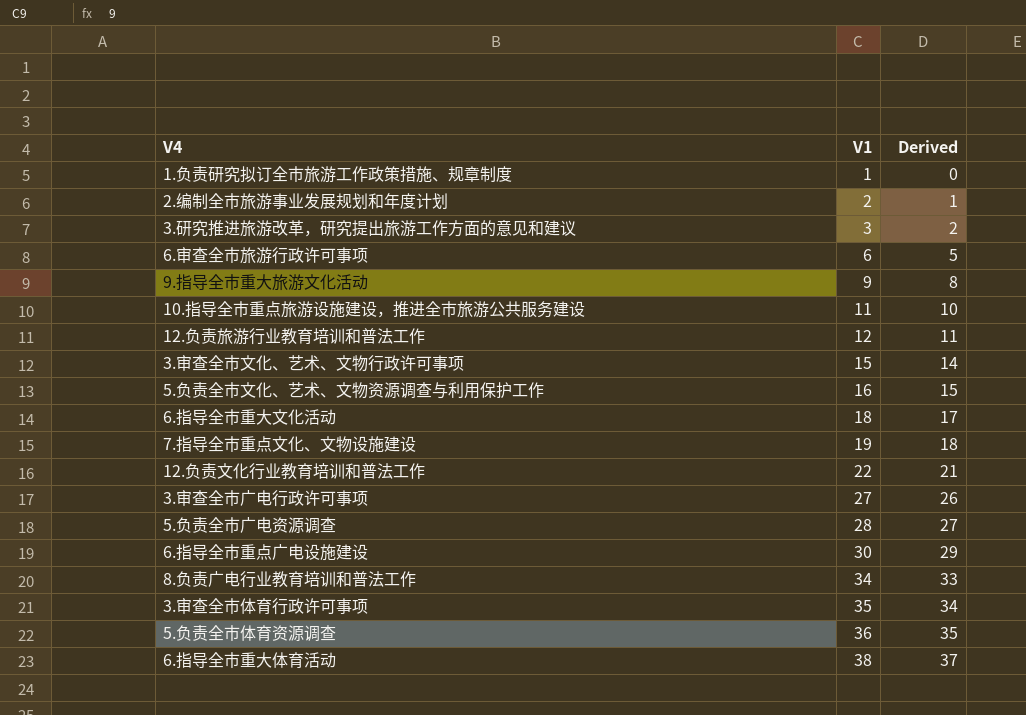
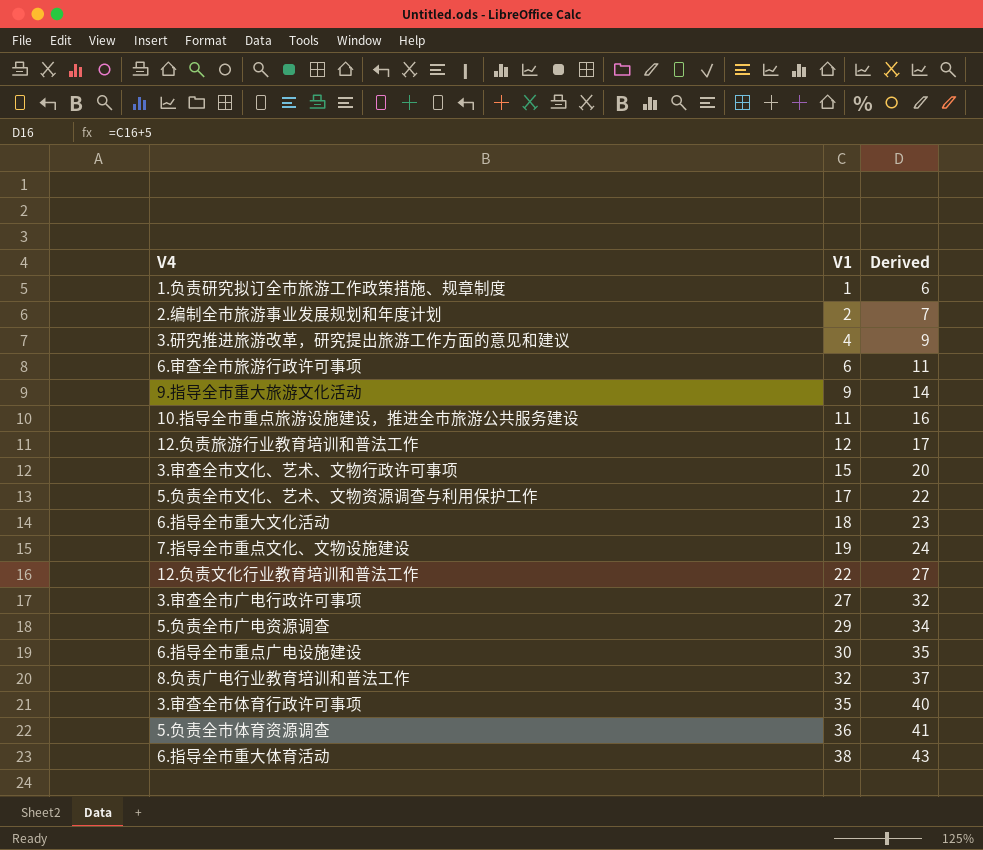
column Derived | formula: [V1] - 1 -> [V1] + 5
3.研究推进旅游改革，研究提出旅游工作方面的意见和建议 | V1: 3 -> 4
5.负责全市文化、艺术、文物资源调查与利用保护工作 | V1: 16 -> 17
5.负责全市广电资源调查 | V1: 28 -> 29
8.负责广电行业教育培训和普法工作 | V1: 34 -> 32

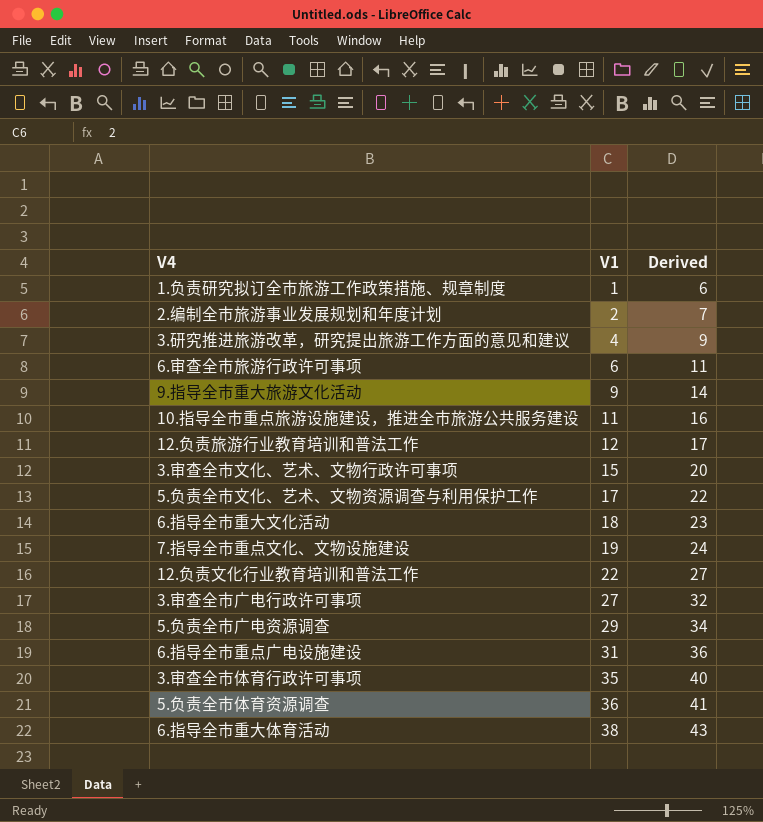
row 8.负责广电行业教育培训和普法工作: 32 | 37 -> none
6.指导全市重点广电设施建设 | V1: 30 -> 31
6.指导全市重点广电设施建设 | Derived: 35 -> 36

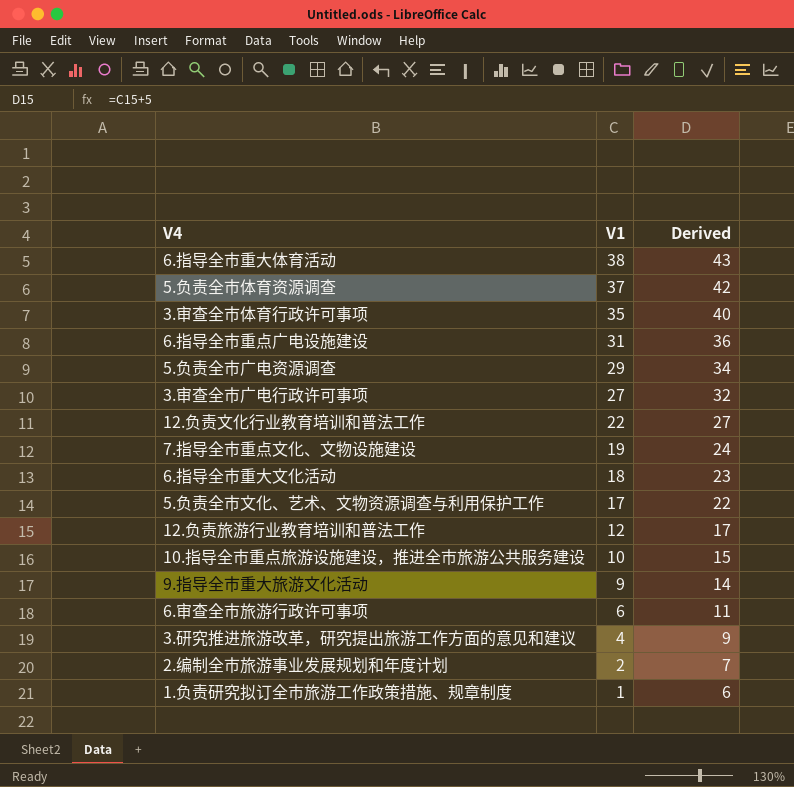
row order: V1 ascending -> V1 descending
row 3.审查全市文化、艺术、文物行政许可事项: 15 | 20 -> none
5.负责全市体育资源调查 | V1: 36 -> 37
5.负责全市体育资源调查 | Derived: 41 -> 42
10.指导全市重点旅游设施建设，推进全市旅游公共服务建设 | V1: 11 -> 10
10.指导全市重点旅游设施建设，推进全市旅游公共服务建设 | Derived: 16 -> 15

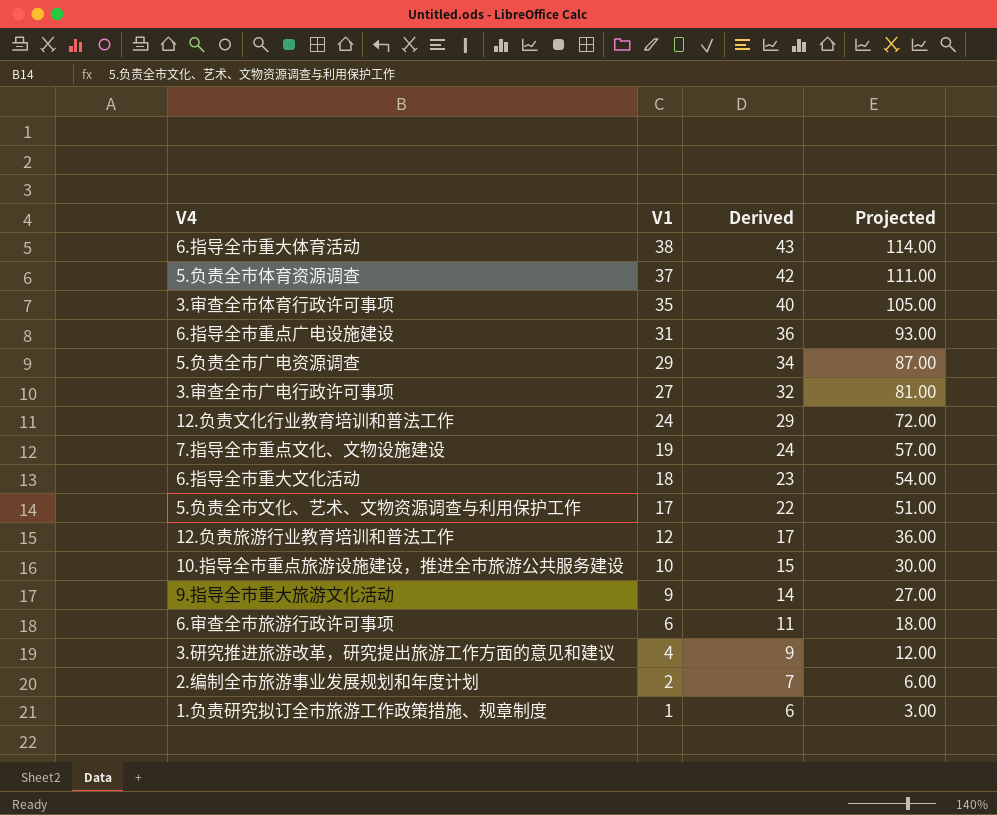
column Projected | formula: none -> [V1] * 3
12.负责文化行业教育培训和普法工作 | V1: 22 -> 24
12.负责文化行业教育培训和普法工作 | Derived: 27 -> 29

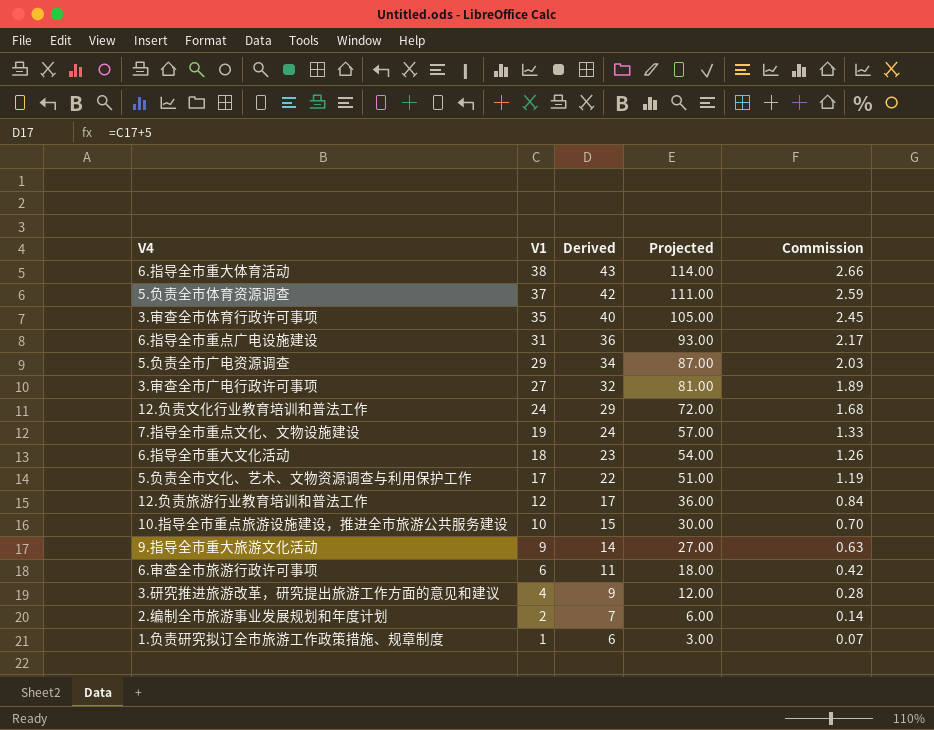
column Commission | formula: none -> [V1] * 0.07

